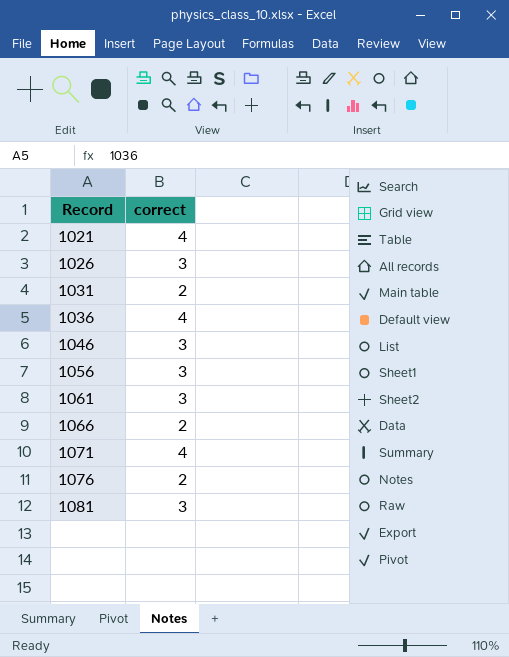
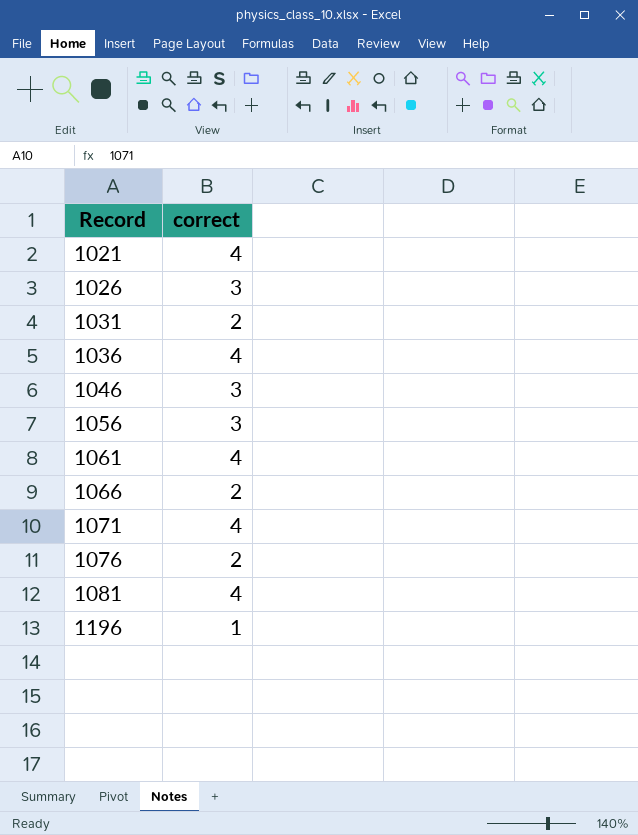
1061 | correct: 3 -> 4
1081 | correct: 3 -> 4
row 1196: none -> 1

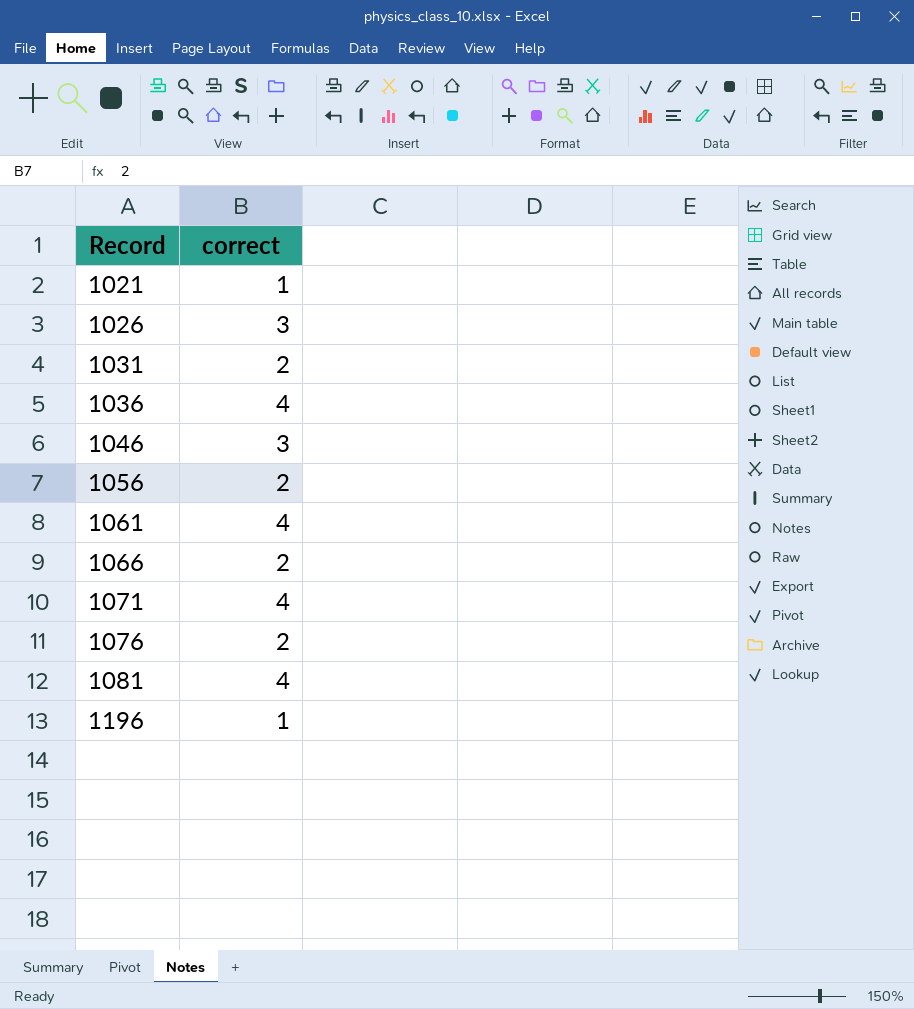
1021 | correct: 4 -> 1
1056 | correct: 3 -> 2

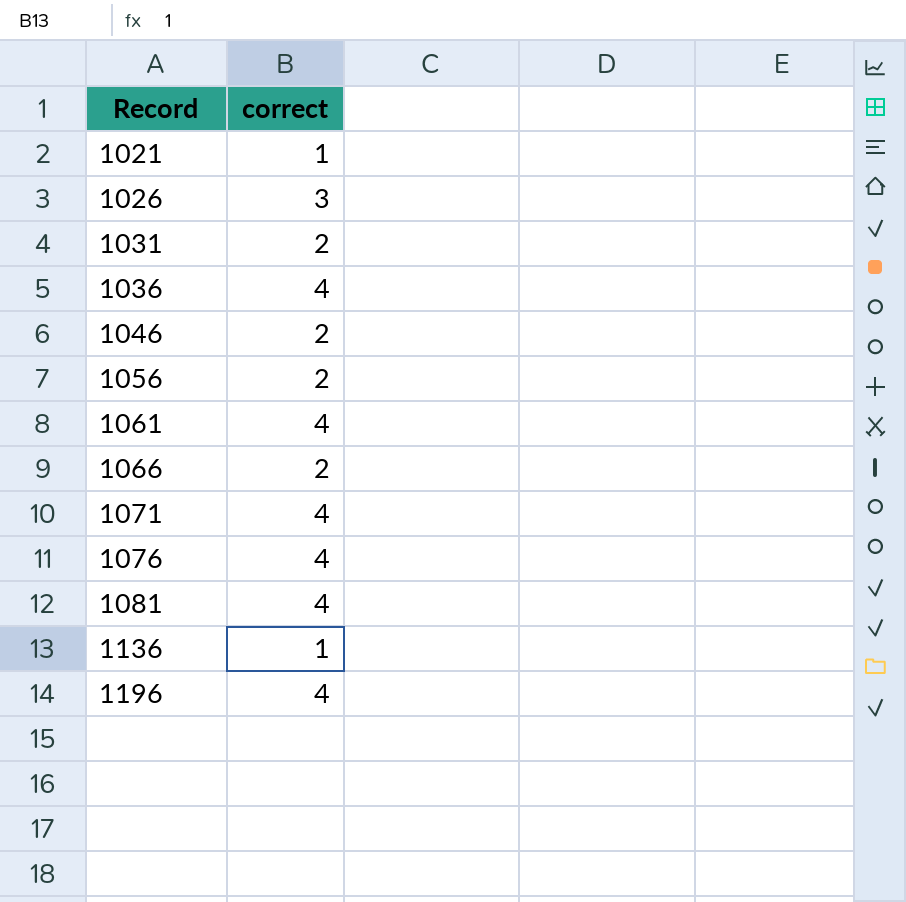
1046 | correct: 3 -> 2
1076 | correct: 2 -> 4
row 1136: none -> 1
1196 | correct: 1 -> 4

